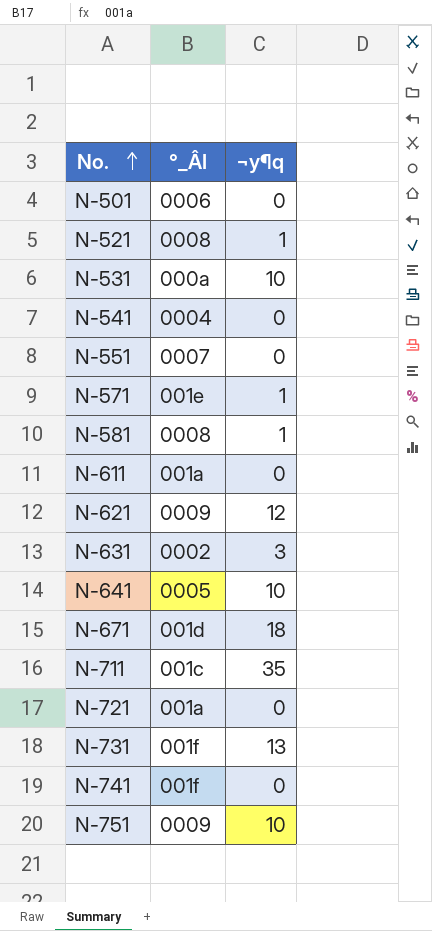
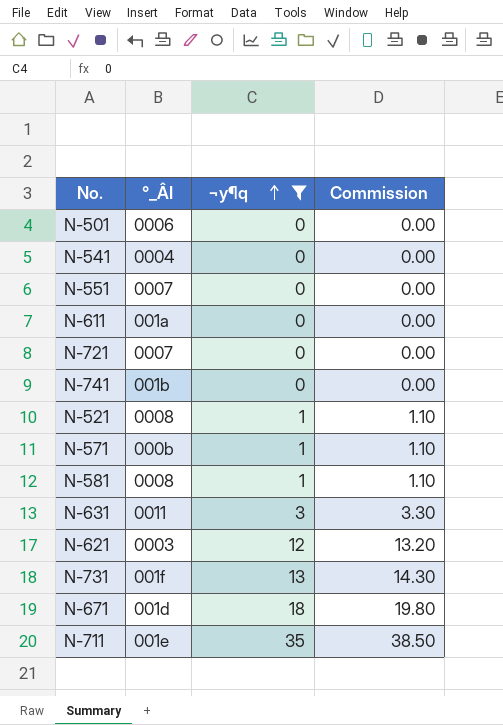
filter: none -> ¬y¶q != 10
row order: No. ascending -> ¬y¶q ascending
column Commission | formula: none -> [¬y¶q] * 1.1
N-721 | °_ÂI: 001a -> 0007
N-741 | °_ÂI: 001f -> 001b
N-571 | °_ÂI: 001e -> 000b
N-631 | °_ÂI: 0002 -> 0011
N-621 | °_ÂI: 0009 -> 0003
N-711 | °_ÂI: 001c -> 001e

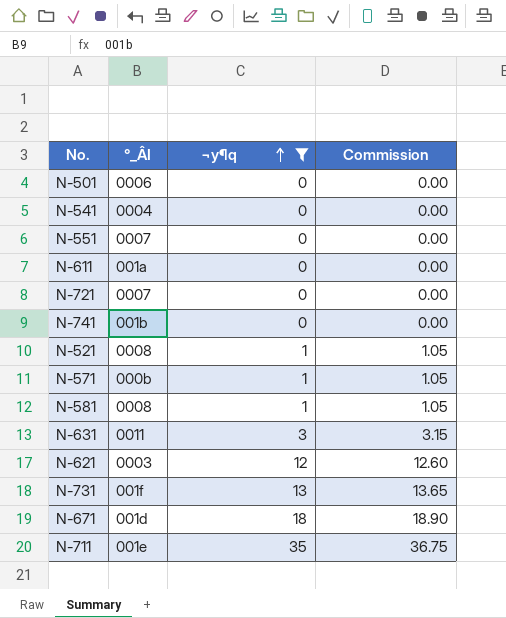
column Commission | formula: [¬y¶q] * 1.1 -> [¬y¶q] * 1.05

